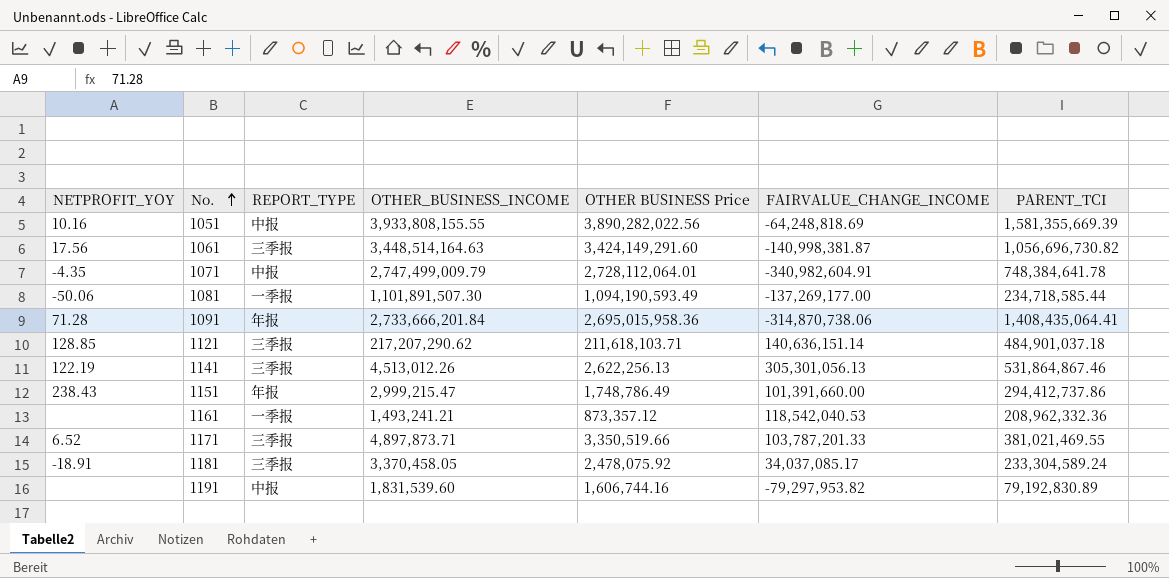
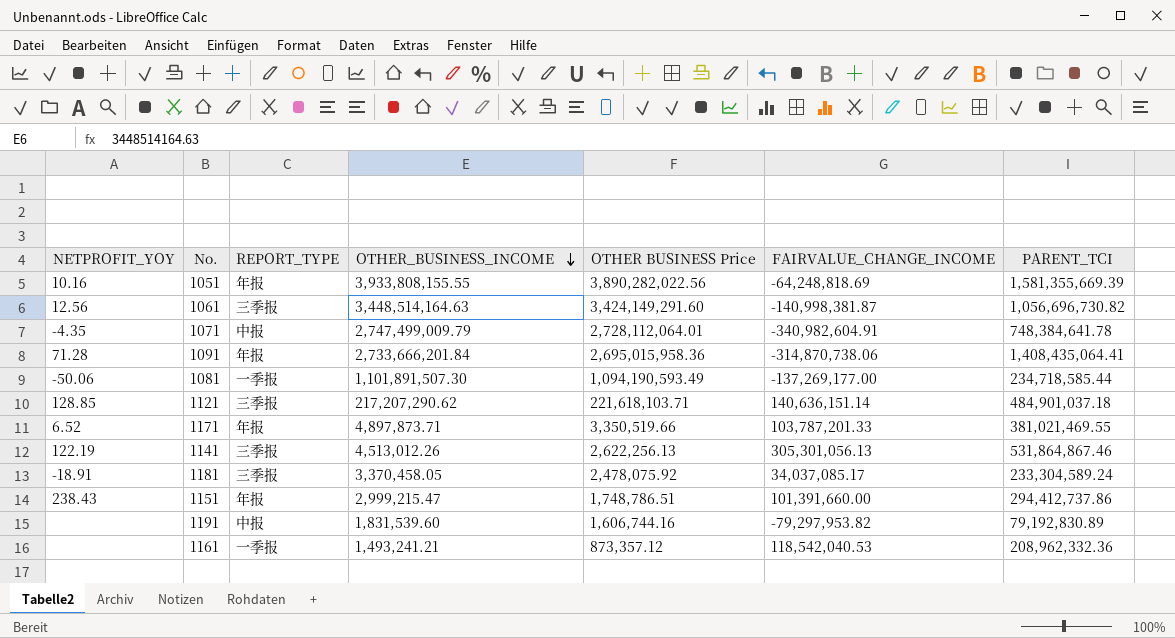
row order: No. ascending -> OTHER_BUSINESS_INCOME descending
1051 | REPORT_TYPE: 中报 -> 年报
1061 | NETPROFIT_YOY: 17.56 -> 12.56
1121 | OTHER BUSINESS Price: 211,618,103.71 -> 221,618,103.71
1171 | REPORT_TYPE: 三季报 -> 年报
1151 | OTHER BUSINESS Price: 1,748,786.49 -> 1,748,786.51

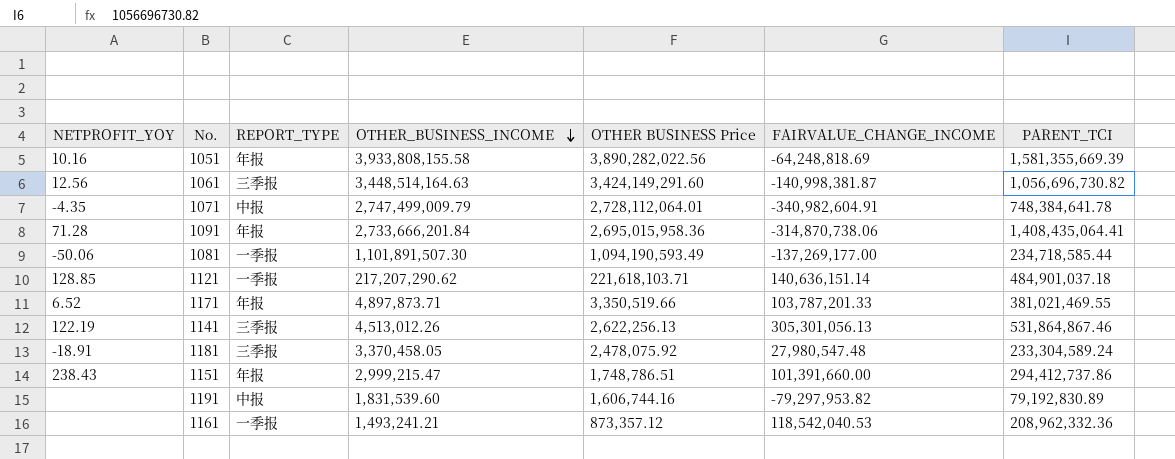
1051 | OTHER_BUSINESS_INCOME: 3,933,808,155.55 -> 3,933,808,155.58
1121 | REPORT_TYPE: 三季报 -> 一季报
1181 | FAIRVALUE_CHANGE_INCOME: 34,037,085.17 -> 27,980,547.48

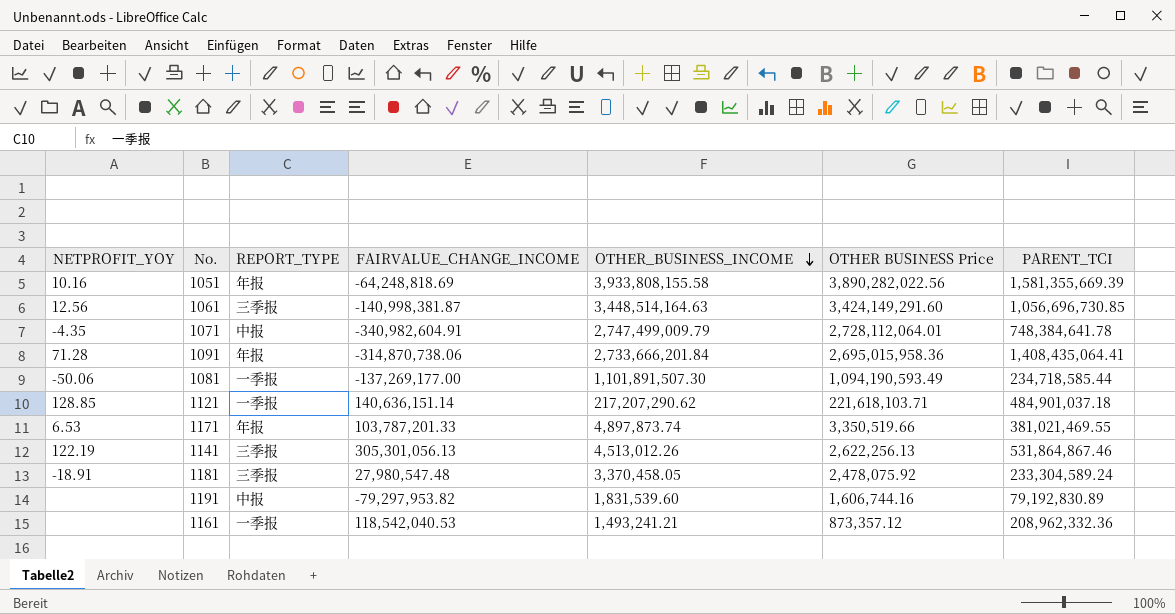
column FAIRVALUE_CHANGE_INCOME | position: 6 -> 4
row 1151: 238.43 | 年报 | 2,999,215.47 | 1,748,786.51 | 101,391,660.00 | 294,412,737.86 -> none
1061 | PARENT_TCI: 1,056,696,730.82 -> 1,056,696,730.85
1171 | NETPROFIT_YOY: 6.52 -> 6.53
1171 | OTHER_BUSINESS_INCOME: 4,897,873.71 -> 4,897,873.74

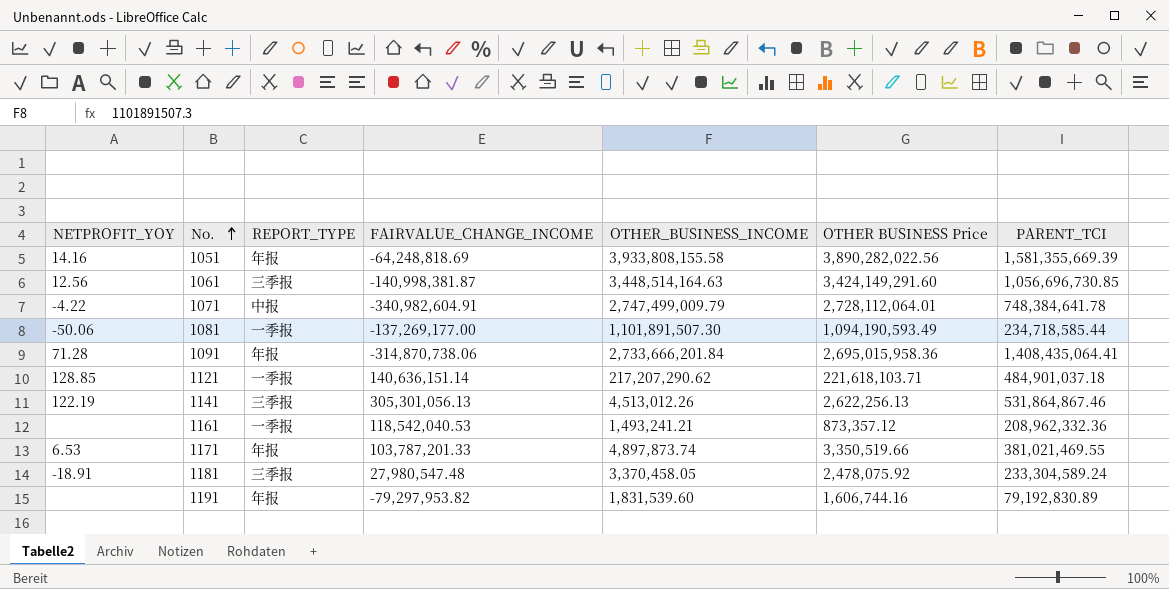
row order: OTHER_BUSINESS_INCOME descending -> No. ascending
1051 | NETPROFIT_YOY: 10.16 -> 14.16
1071 | NETPROFIT_YOY: -4.35 -> -4.22
1191 | REPORT_TYPE: 中报 -> 年报

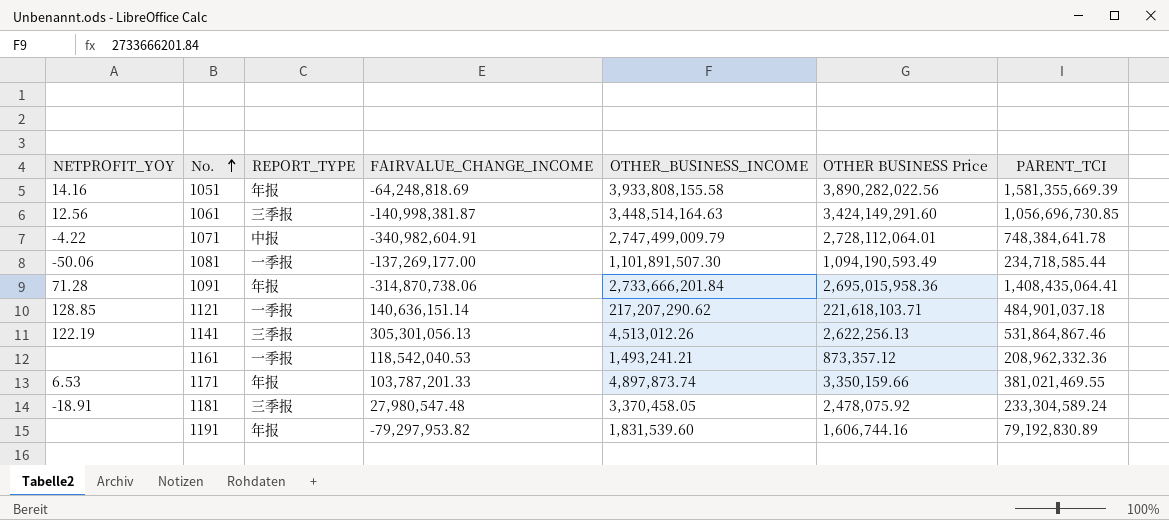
1171 | OTHER BUSINESS Price: 3,350,519.66 -> 3,350,159.66

